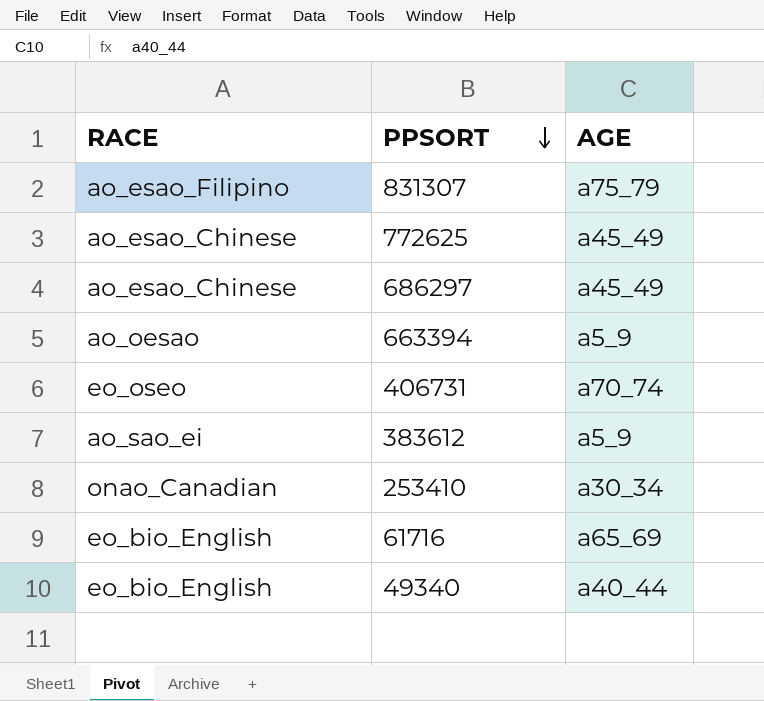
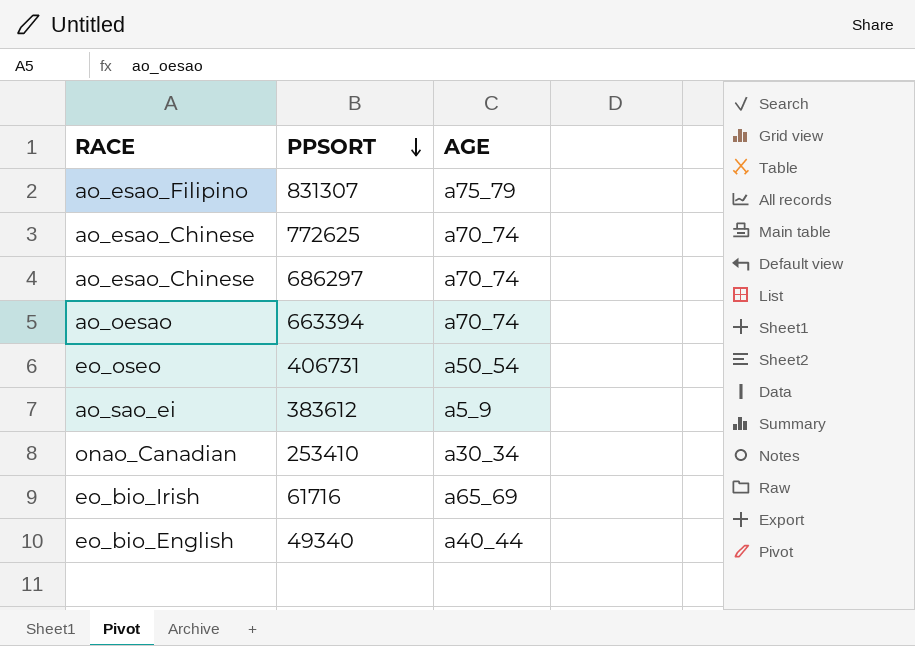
772625 | AGE: a45_49 -> a70_74
686297 | AGE: a45_49 -> a70_74
663394 | AGE: a5_9 -> a70_74
406731 | AGE: a70_74 -> a50_54
61716 | RACE: eo_bio_English -> eo_bio_Irish

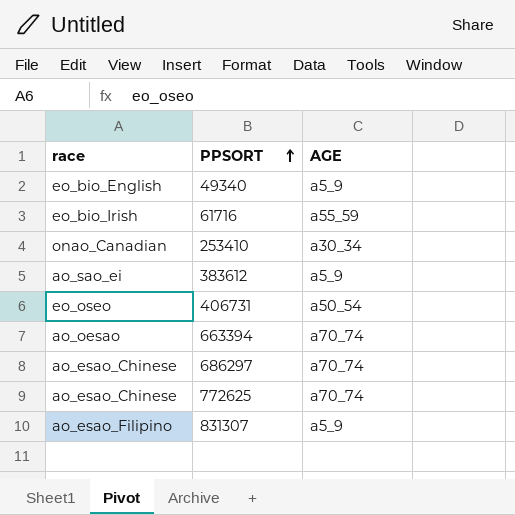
row order: PPSORT descending -> PPSORT ascending
column name: RACE -> race
49340 | AGE: a40_44 -> a5_9
61716 | AGE: a65_69 -> a55_59
831307 | AGE: a75_79 -> a5_9

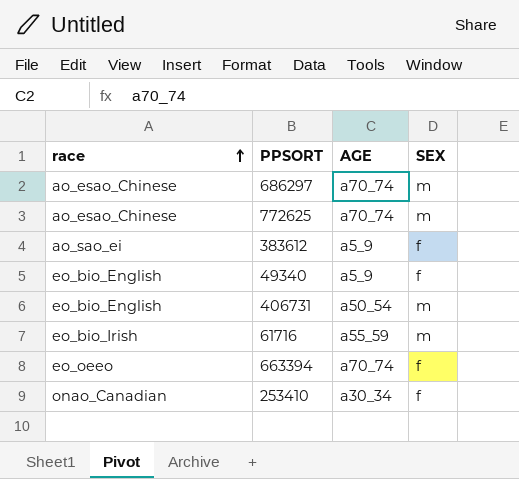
row order: PPSORT ascending -> race ascending
column SEX | position: none -> 4
row 831307: ao_esao_Filipino | a5_9 -> none
406731 | race: eo_oseo -> eo_bio_English
663394 | race: ao_oesao -> eo_oeeo

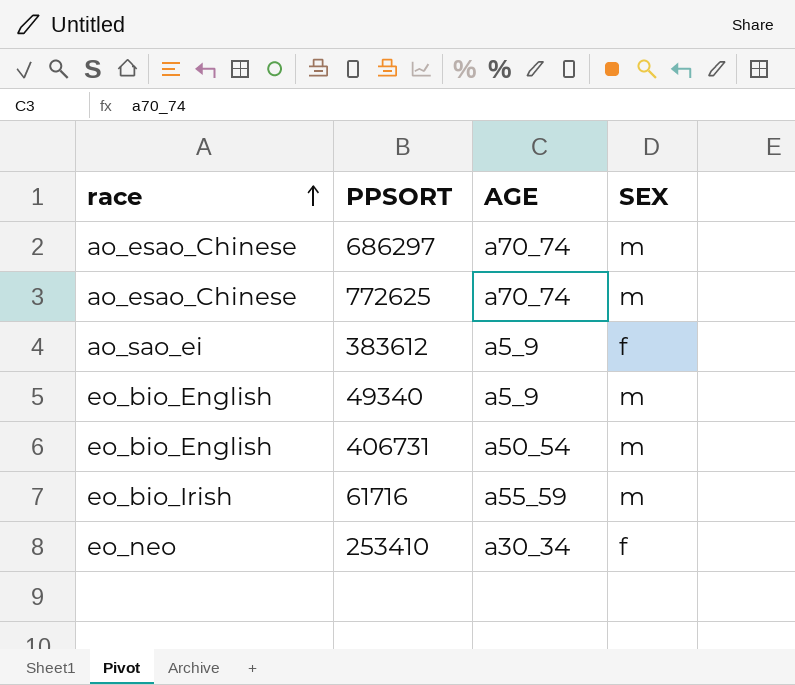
row 663394: eo_oeeo | a70_74 | f -> none
49340 | SEX: f -> m
253410 | race: onao_Canadian -> eo_neo

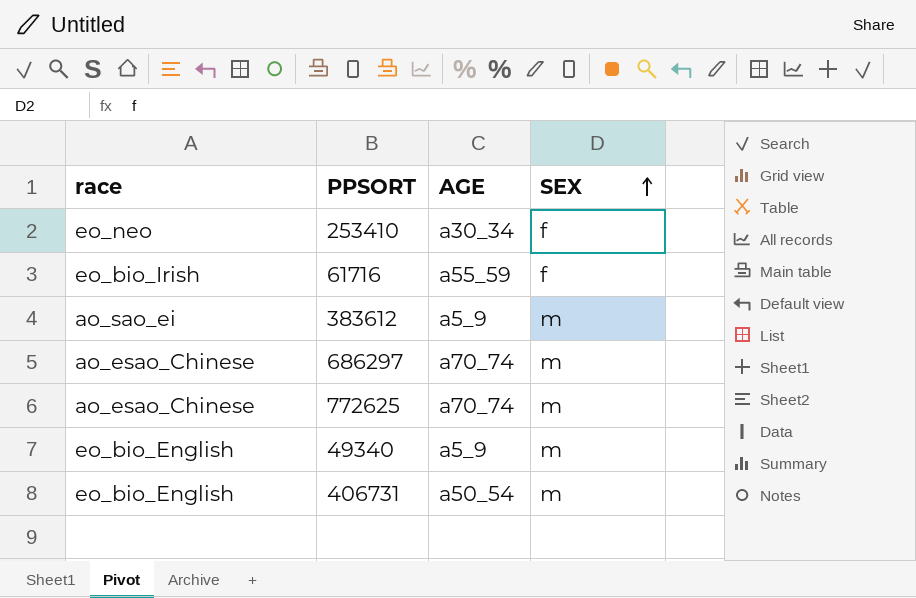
row order: race ascending -> SEX ascending
61716 | SEX: m -> f
383612 | SEX: f -> m

